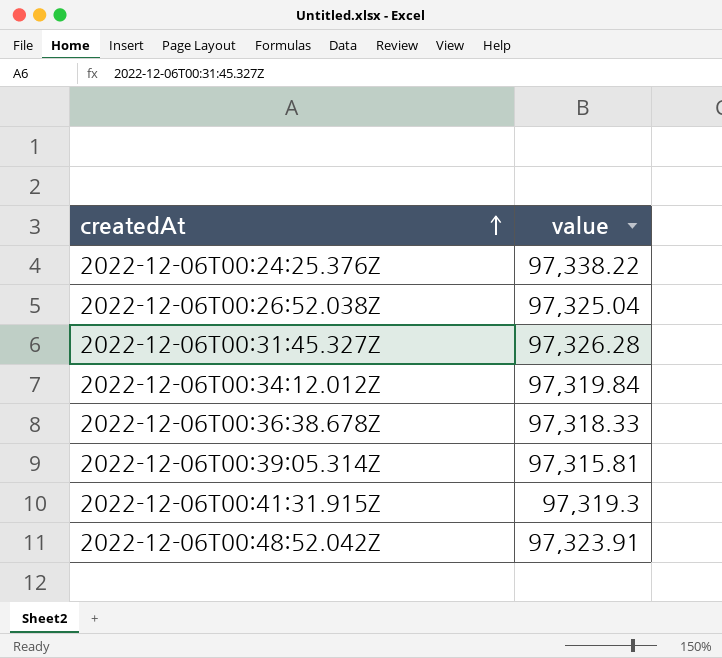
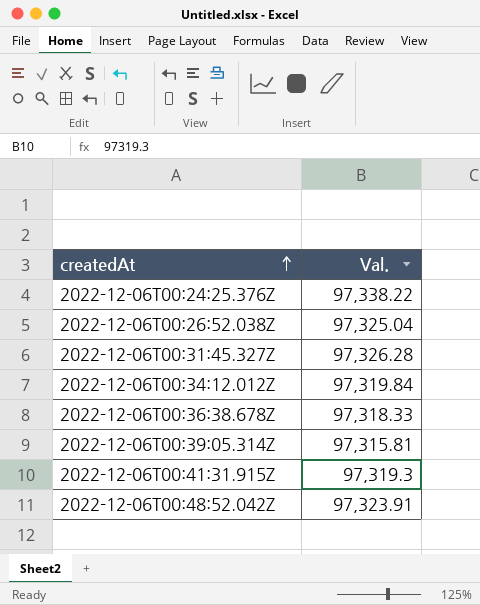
column name: value -> Val.

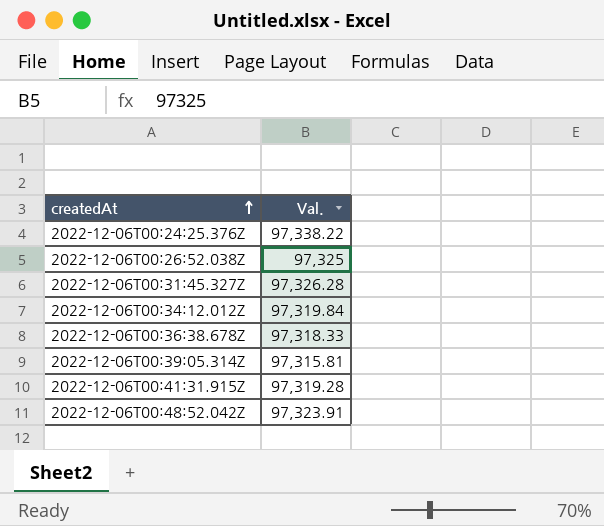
2022-12-06T00:26:52.038Z | Val.: 97,325.04 -> 97,325
2022-12-06T00:41:31.915Z | Val.: 97,319.3 -> 97,319.28

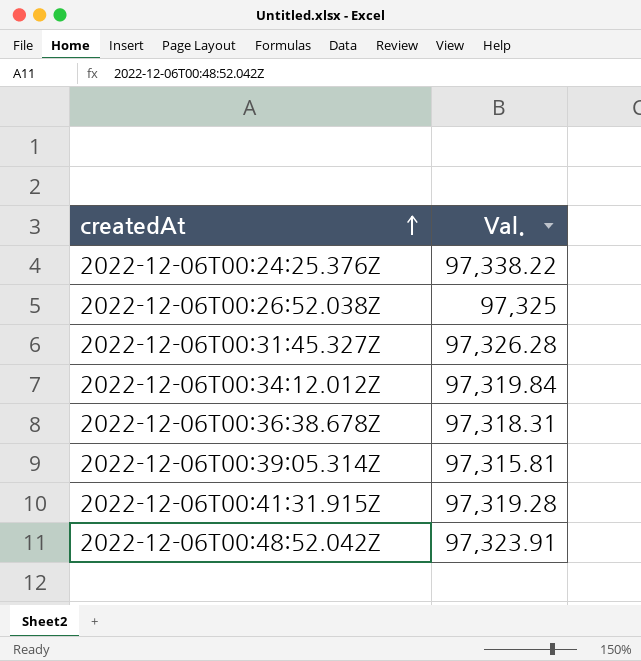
2022-12-06T00:36:38.678Z | Val.: 97,318.33 -> 97,318.31

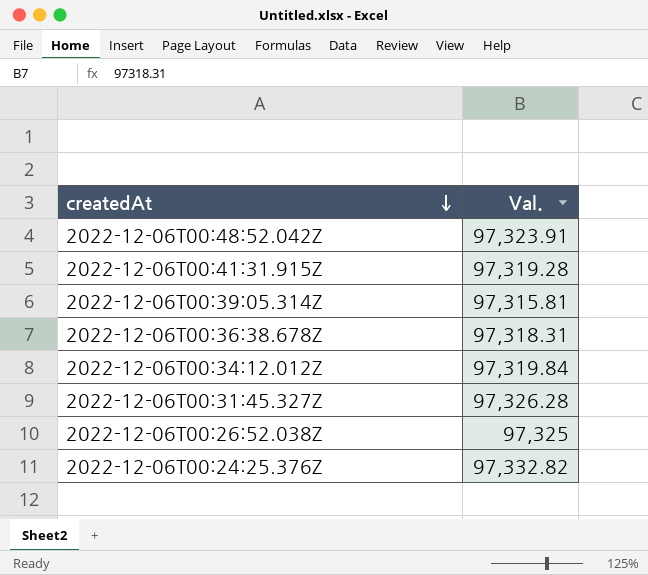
row order: createdAt ascending -> createdAt descending
2022-12-06T00:24:25.376Z | Val.: 97,338.22 -> 97,332.82

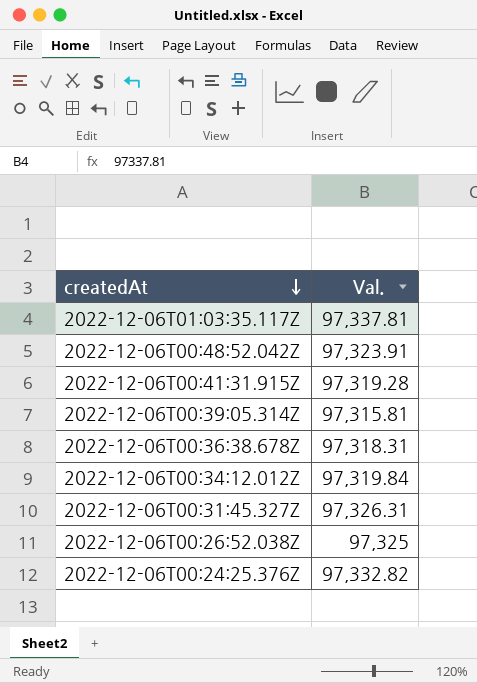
row 2022-12-06T01:03:35.117Z: none -> 97,337.81
2022-12-06T00:31:45.327Z | Val.: 97,326.28 -> 97,326.31

